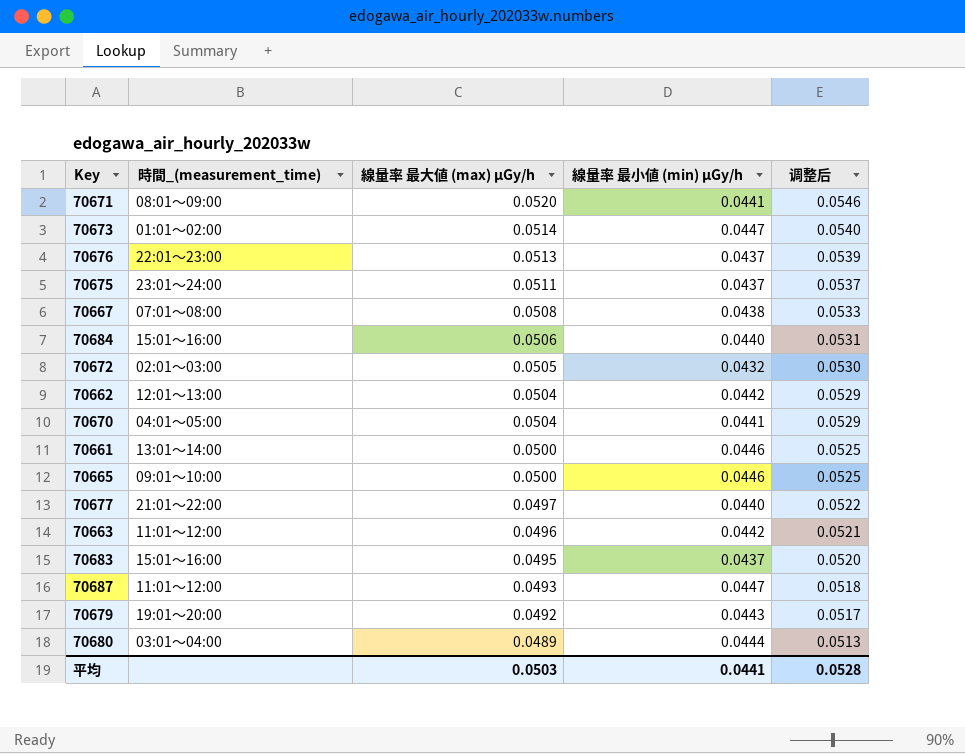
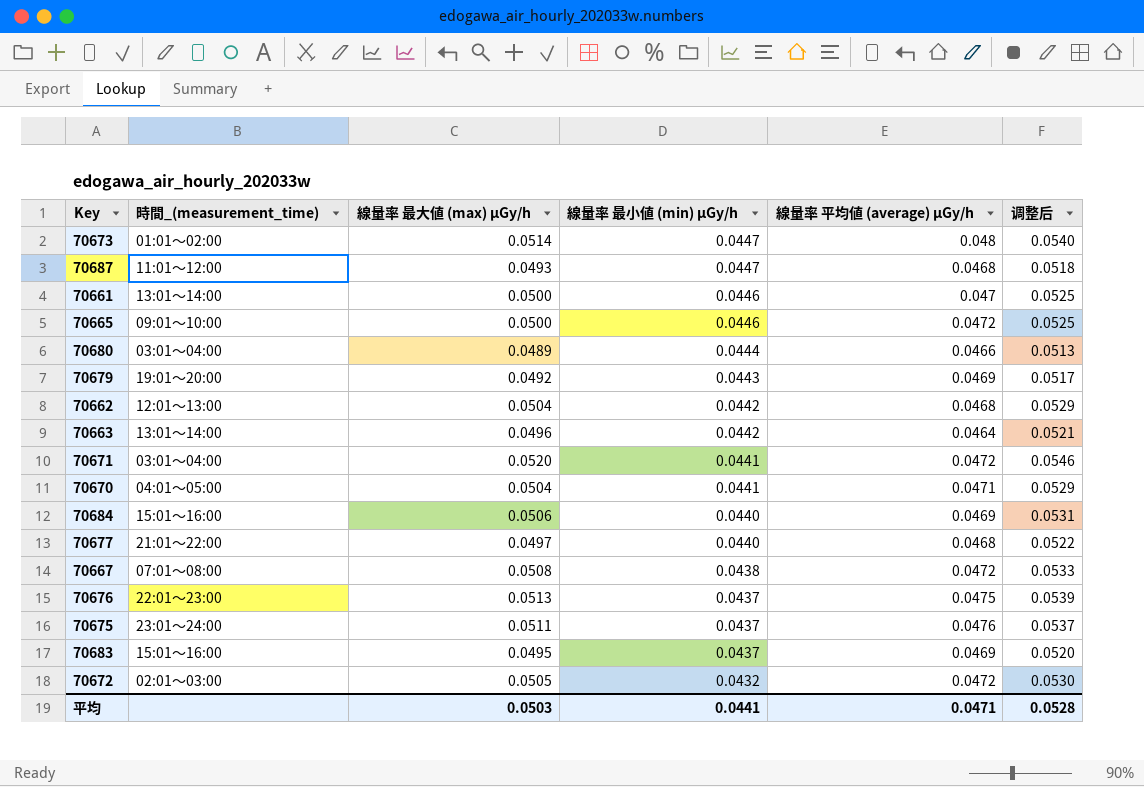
row order: 線量率 最大値 (max) μGy/h descending -> 線量率 最小値 (min) μGy/h descending
column 線量率 平均値 (average) μGy/h | position: none -> 5
70663 | 時間_(measurement_time): 11:01～12:00 -> 13:01～14:00
70671 | 時間_(measurement_time): 08:01～09:00 -> 03:01～04:00

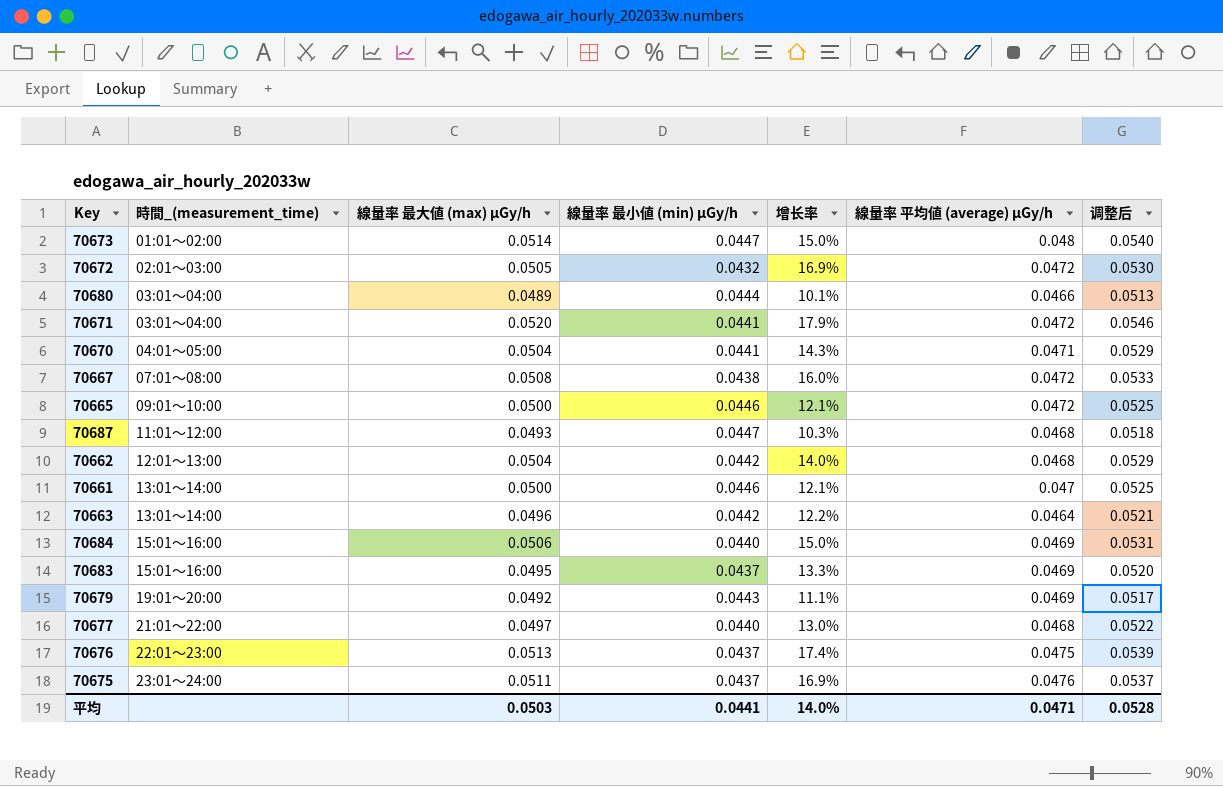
row order: 線量率 最小値 (min) μGy/h descending -> 時間_(measurement_time) ascending
column 增长率 | formula: none -> ([線量率 最大値 (max) μGy/h] - [線量率 最小値 (min) μGy/h]) / [線量率 最小値 (min) μGy/h]

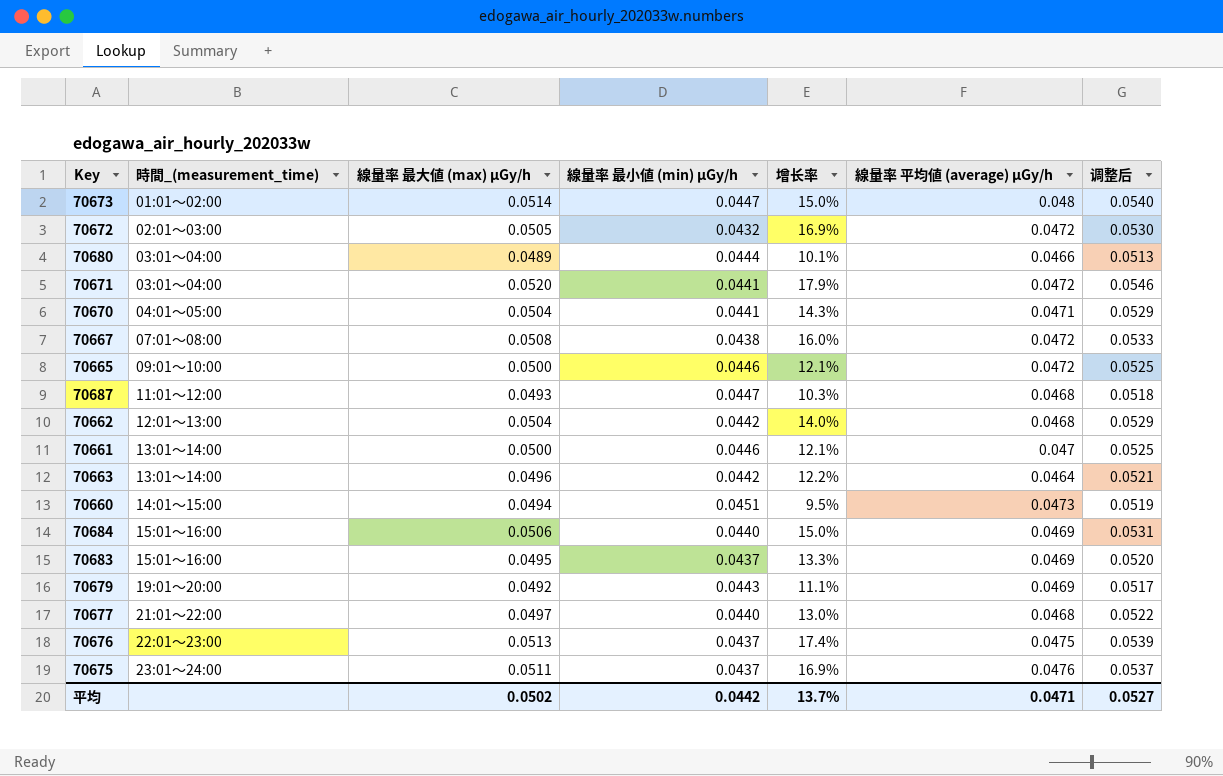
row 70660: none -> 14:01～15:00 | 0.0494 | 0.0451 | 9.5% | 0.0473 | 0.0519
平均 | 線量率 最大値 (max) μGy/h: 0.0503 -> 0.0502
平均 | 線量率 最小値 (min) μGy/h: 0.0441 -> 0.0442
平均 | 增长率: 14.0% -> 13.7%
平均 | 调整后: 0.0528 -> 0.0527

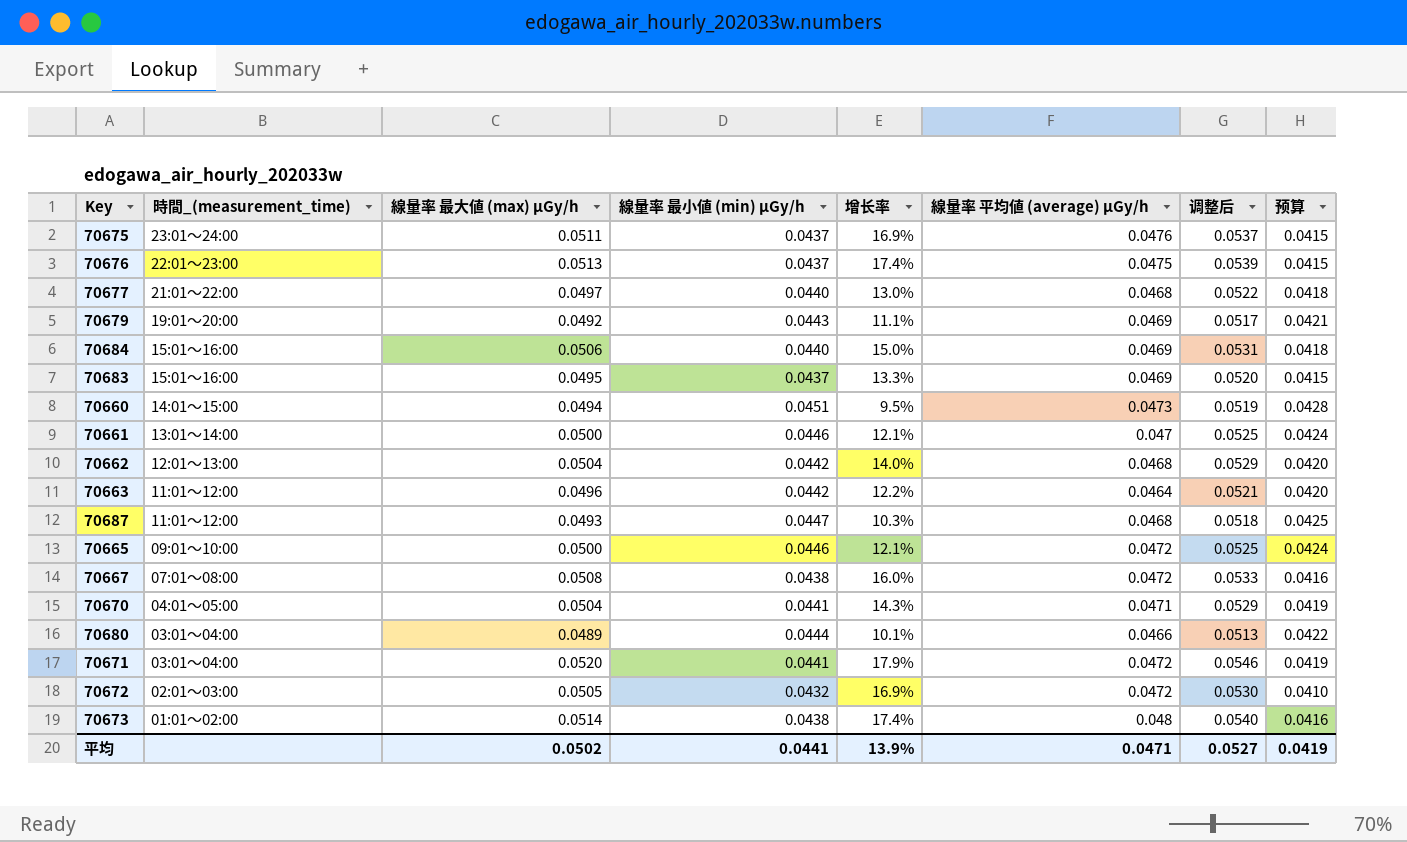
row order: 時間_(measurement_time) ascending -> 時間_(measurement_time) descending
column 预算 | formula: none -> [線量率 最小値 (min) μGy/h] * 0.95
70663 | 時間_(measurement_time): 13:01～14:00 -> 11:01～12:00
70673 | 線量率 最小値 (min) μGy/h: 0.0447 -> 0.0438
70673 | 增长率: 15.0% -> 17.4%
平均 | 線量率 最小値 (min) μGy/h: 0.0442 -> 0.0441
平均 | 增长率: 13.7% -> 13.9%

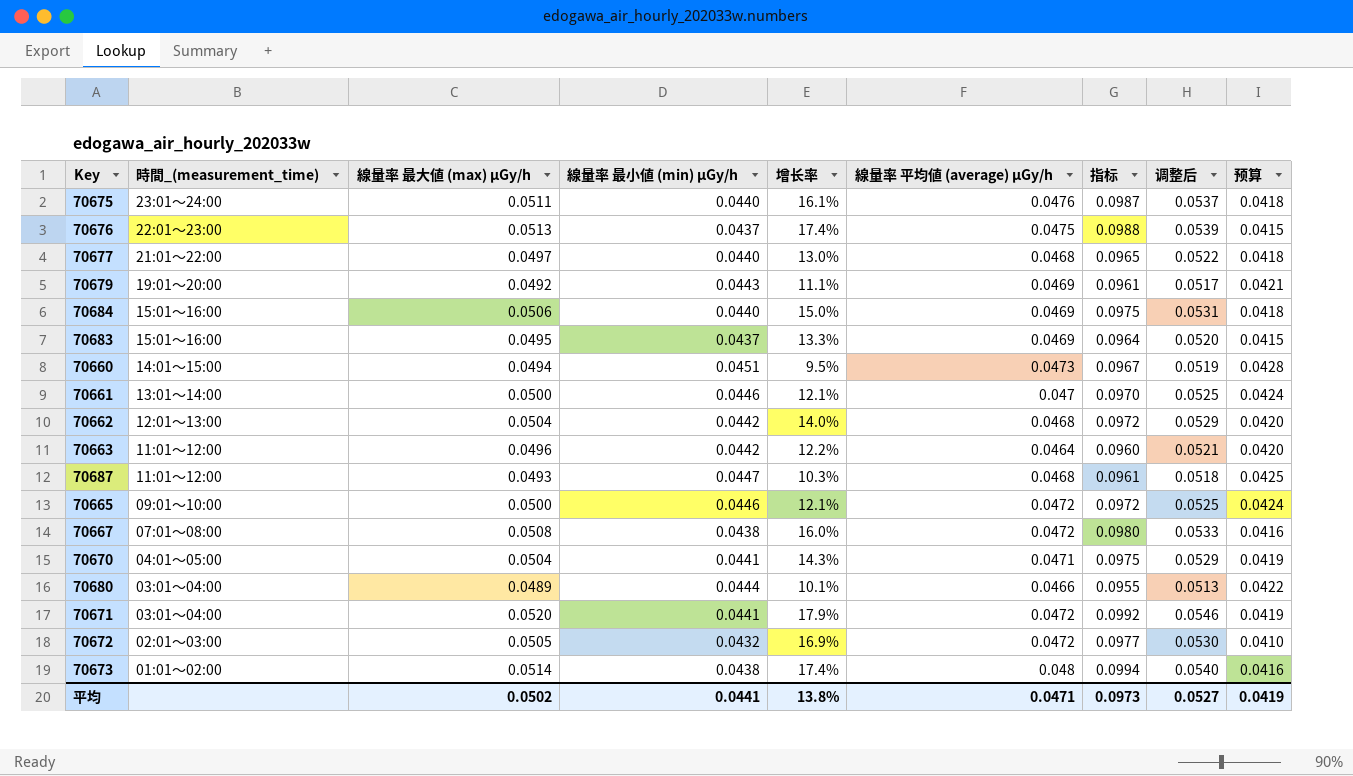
column 指标 | formula: none -> [線量率 最大値 (max) μGy/h] + [線量率 平均値 (average) μGy/h]
70675 | 線量率 最小値 (min) μGy/h: 0.0437 -> 0.0440
70675 | 增长率: 16.9% -> 16.1%
70675 | 预算: 0.0415 -> 0.0418
平均 | 增长率: 13.9% -> 13.8%

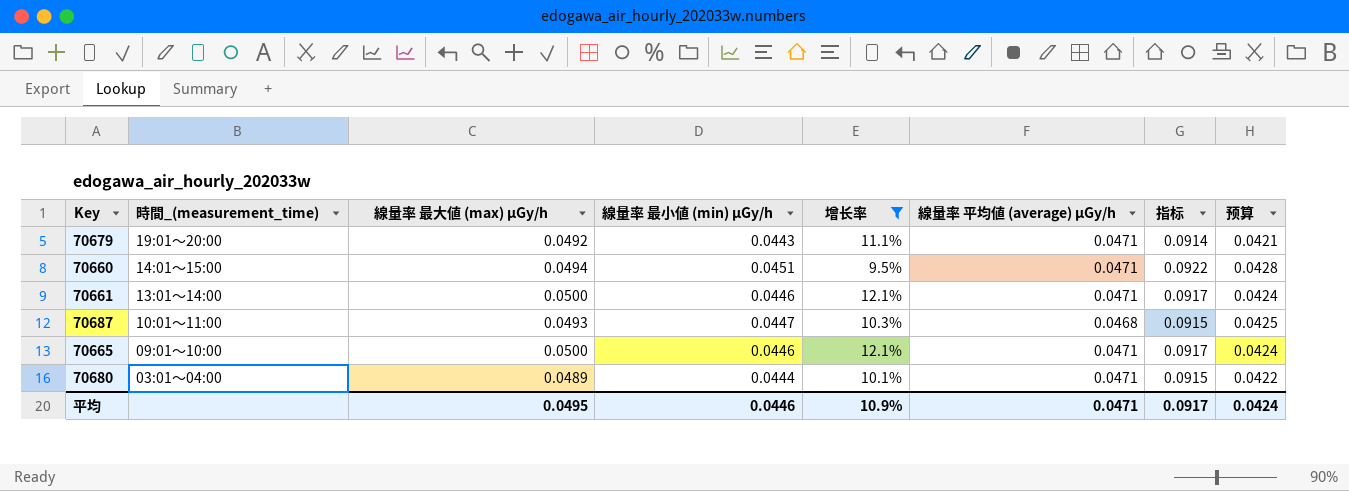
filter: none -> 增长率 <= 12.1%
column 调整后 | formula: [線量率 最大値 (max) μGy/h] * 1.05 -> none
column 指标 | formula: [線量率 最大値 (max) μGy/h] + [線量率 平均値 (average) μGy/h] -> [線量率 最小値 (min) μGy/h] + [線量率 平均値 (average) μGy/h]
70679 | 線量率 平均値 (average) μGy/h: 0.0469 -> 0.0471
70660 | 線量率 平均値 (average) μGy/h: 0.0473 -> 0.0471
70661 | 線量率 平均値 (average) μGy/h: 0.047 -> 0.0471
70687 | 時間_(measurement_time): 11:01～12:00 -> 10:01～11:00
70665 | 線量率 平均値 (average) μGy/h: 0.0472 -> 0.0471
70680 | 線量率 平均値 (average) μGy/h: 0.0466 -> 0.0471
平均 | 線量率 最大値 (max) μGy/h: 0.0502 -> 0.0495
平均 | 線量率 最小値 (min) μGy/h: 0.0441 -> 0.0446
平均 | 增长率: 13.8% -> 10.9%
平均 | 指标: 0.0973 -> 0.0917
平均 | 预算: 0.0419 -> 0.0424

